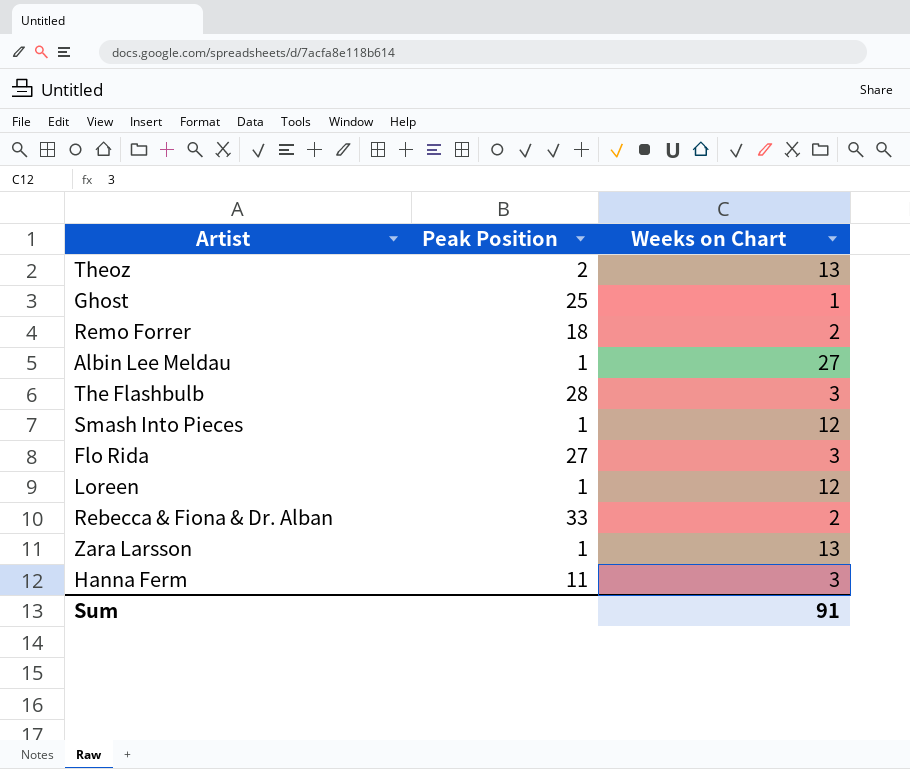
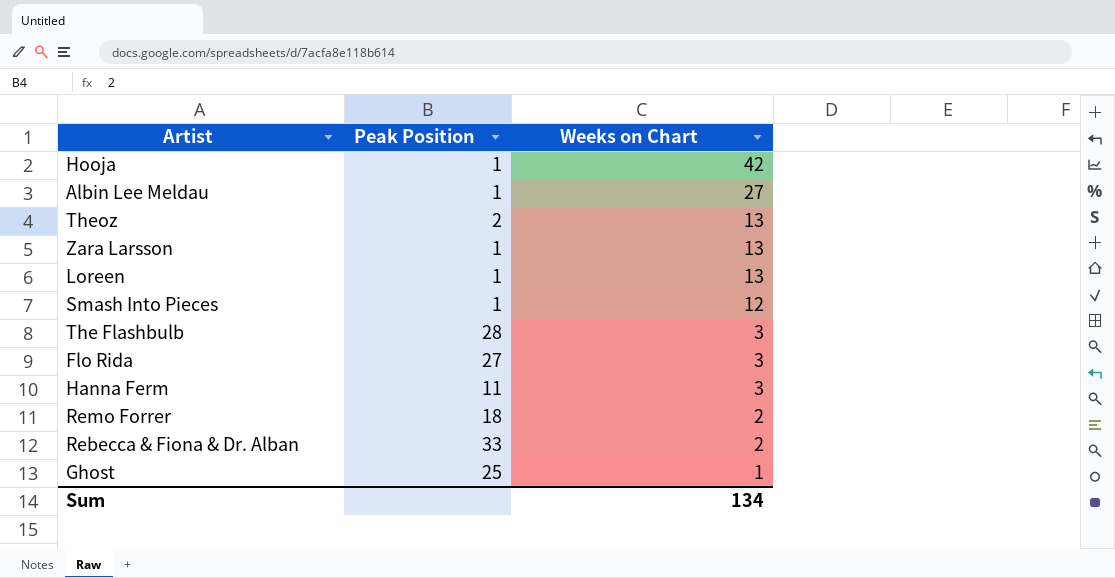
row order: none -> Weeks on Chart descending
row Hooja: none -> 1 | 42
Loreen | Weeks on Chart: 12 -> 13
Sum | Weeks on Chart: 91 -> 134

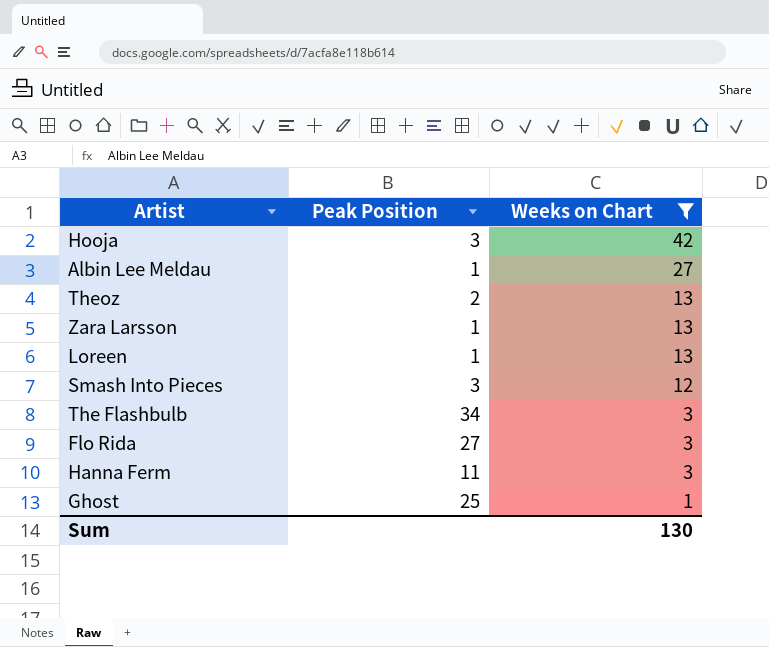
filter: none -> Weeks on Chart != 2
Hooja | Peak Position: 1 -> 3
Smash Into Pieces | Peak Position: 1 -> 3
The Flashbulb | Peak Position: 28 -> 34
Sum | Weeks on Chart: 134 -> 130

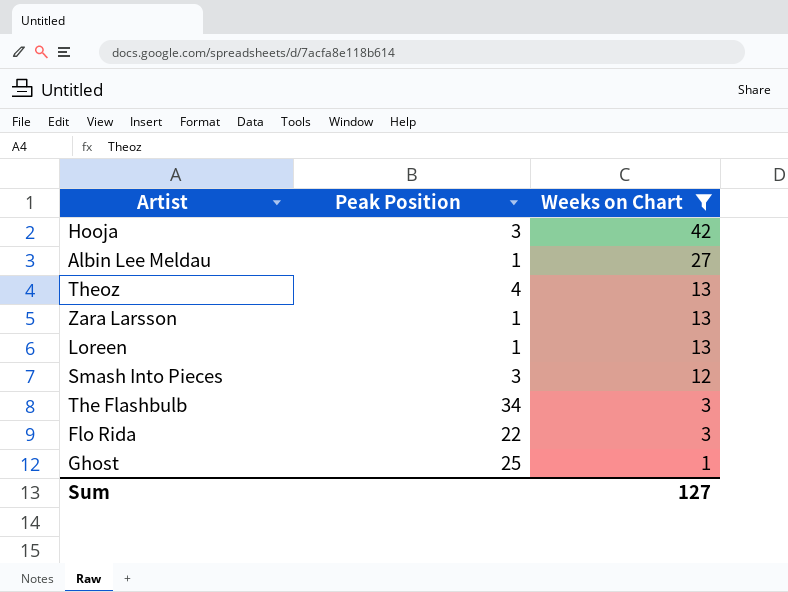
row Hanna Ferm: 11 | 3 -> none
Theoz | Peak Position: 2 -> 4
Flo Rida | Peak Position: 27 -> 22
Sum | Weeks on Chart: 130 -> 127

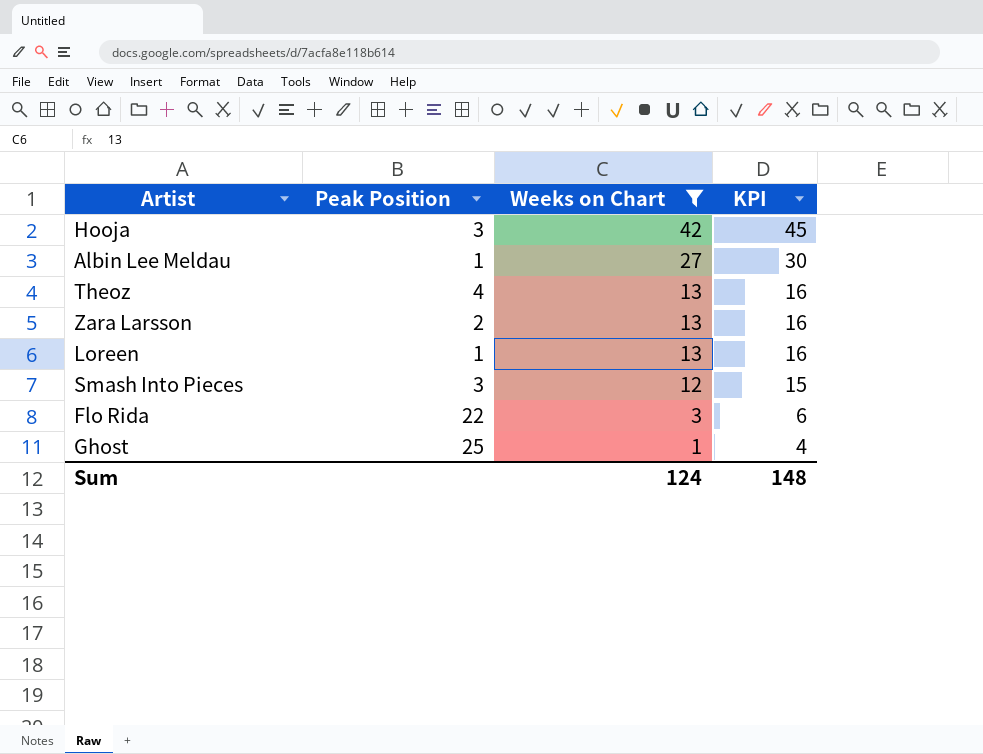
column KPI | formula: none -> [Weeks on Chart] + 3
row The Flashbulb: 34 | 3 -> none
Zara Larsson | Peak Position: 1 -> 2
Sum | Weeks on Chart: 127 -> 124

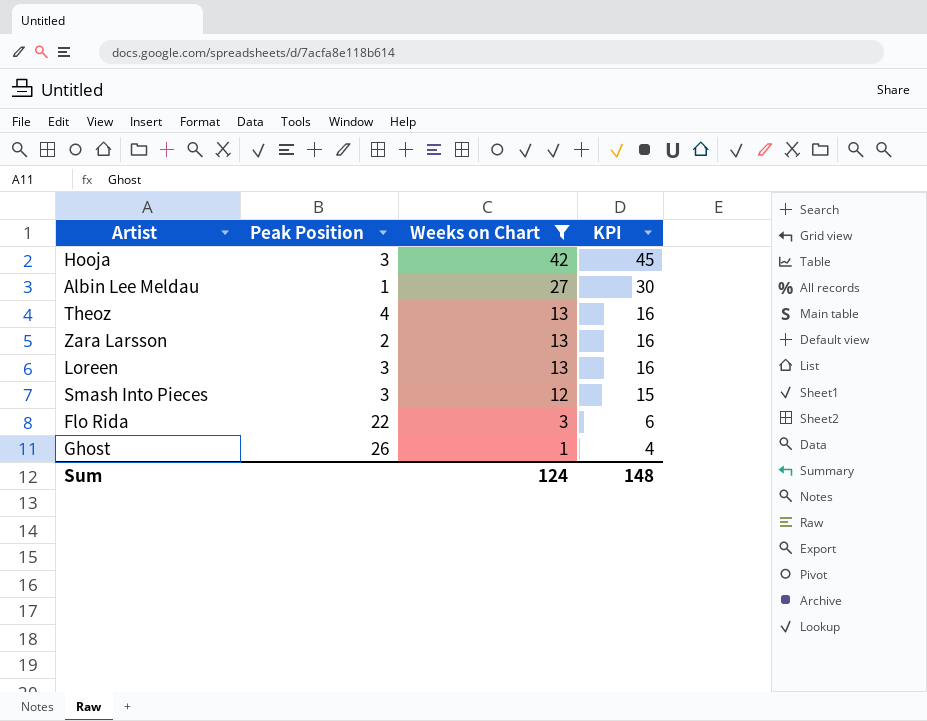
Loreen | Peak Position: 1 -> 3
Ghost | Peak Position: 25 -> 26

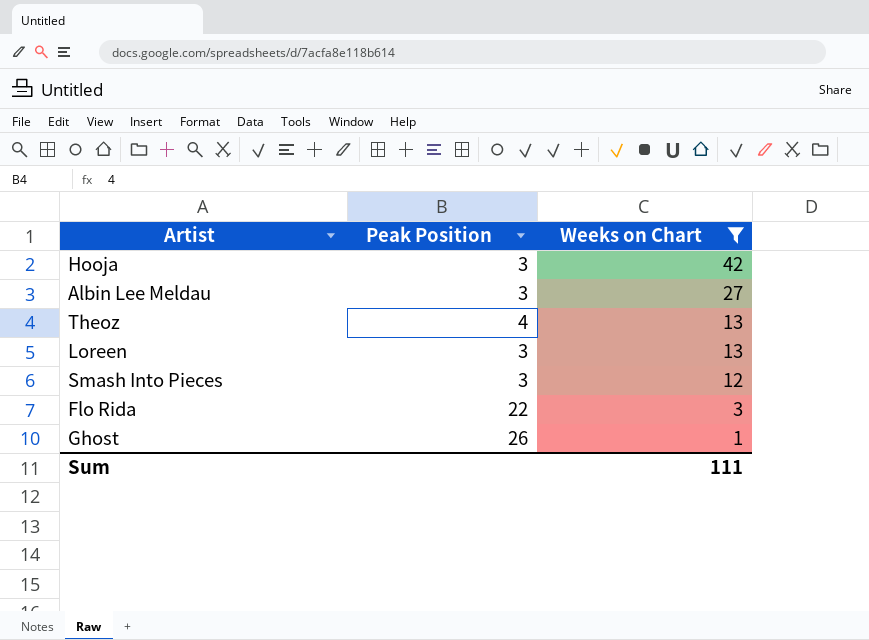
column KPI | formula: [Weeks on Chart] + 3 -> none
row Zara Larsson: 2 | 13 | 16 -> none
Albin Lee Meldau | Peak Position: 1 -> 3
Sum | Weeks on Chart: 124 -> 111

